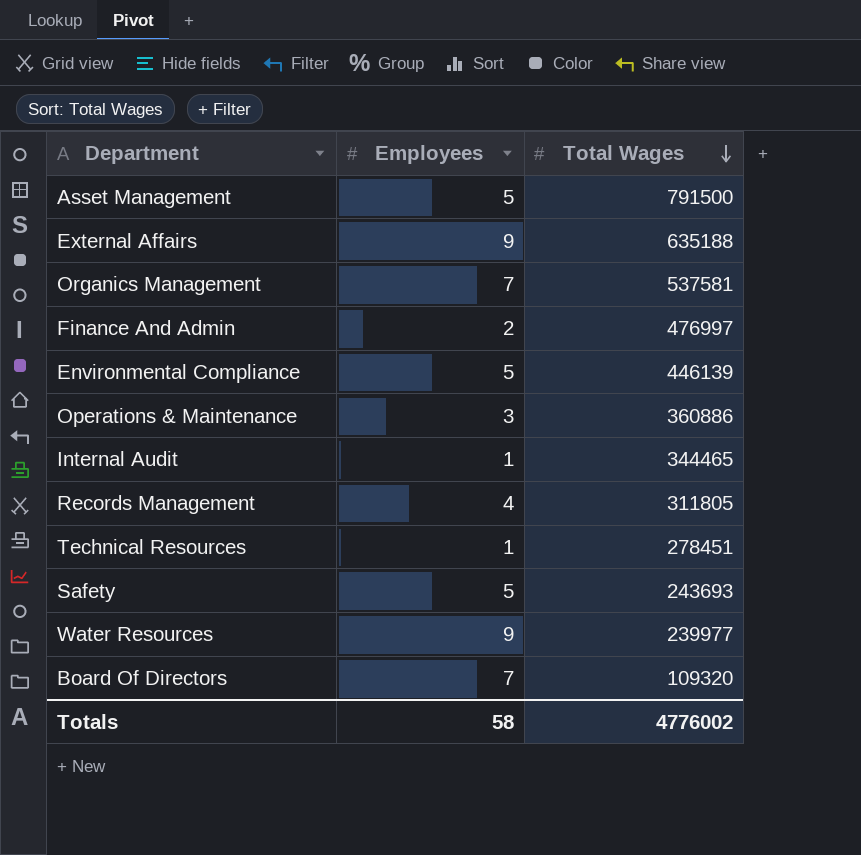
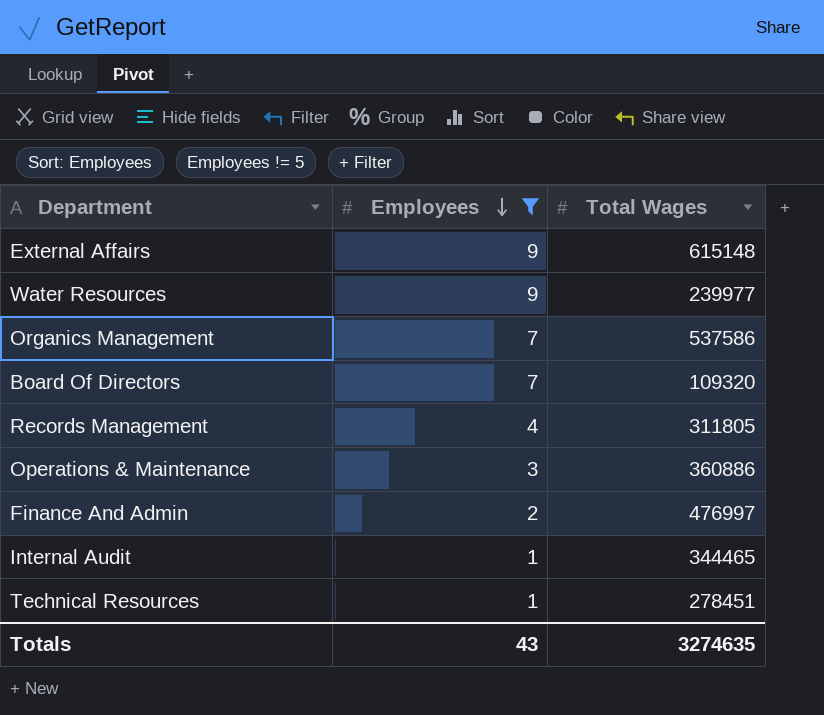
filter: none -> Employees != 5
row order: Total Wages descending -> Employees descending
External Affairs | Total Wages: 635188 -> 615148
Organics Management | Total Wages: 537581 -> 537586
Totals | Employees: 58 -> 43
Totals | Total Wages: 4776002 -> 3274635

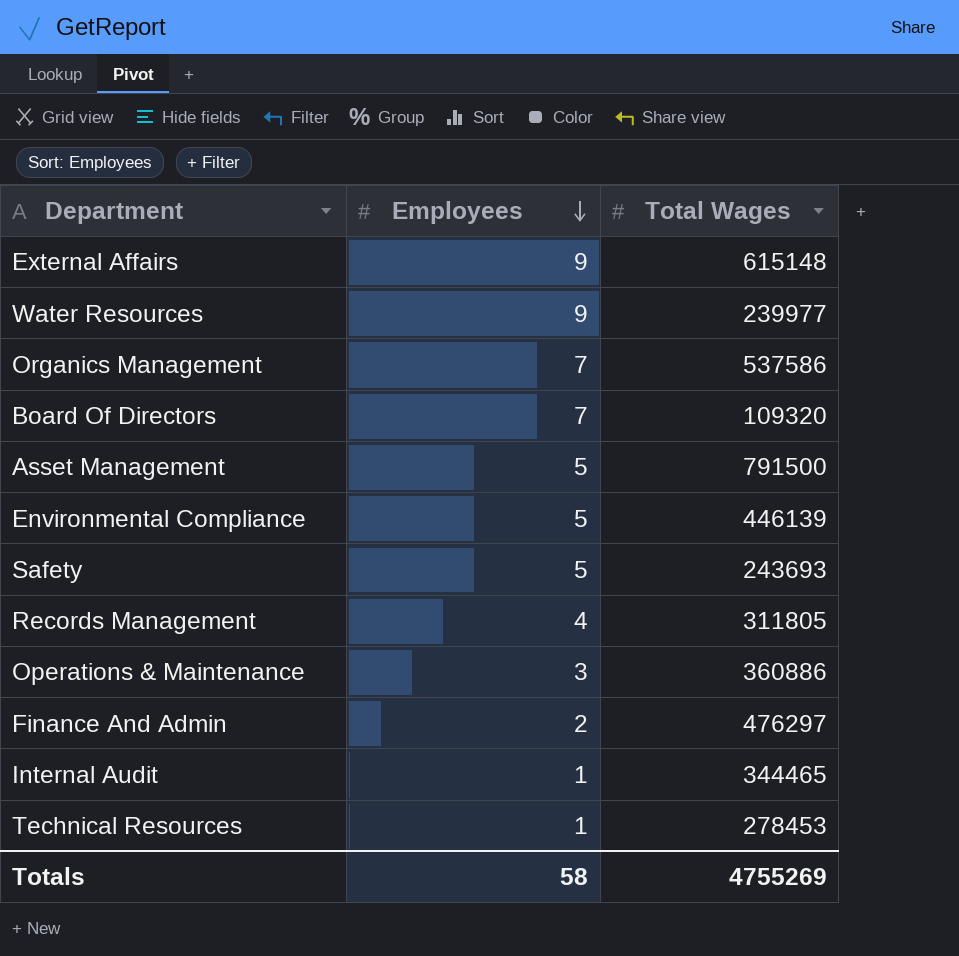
filter: Employees != 5 -> none
Finance And Admin | Total Wages: 476997 -> 476297
Technical Resources | Total Wages: 278451 -> 278453
Totals | Employees: 43 -> 58
Totals | Total Wages: 3274635 -> 4755269

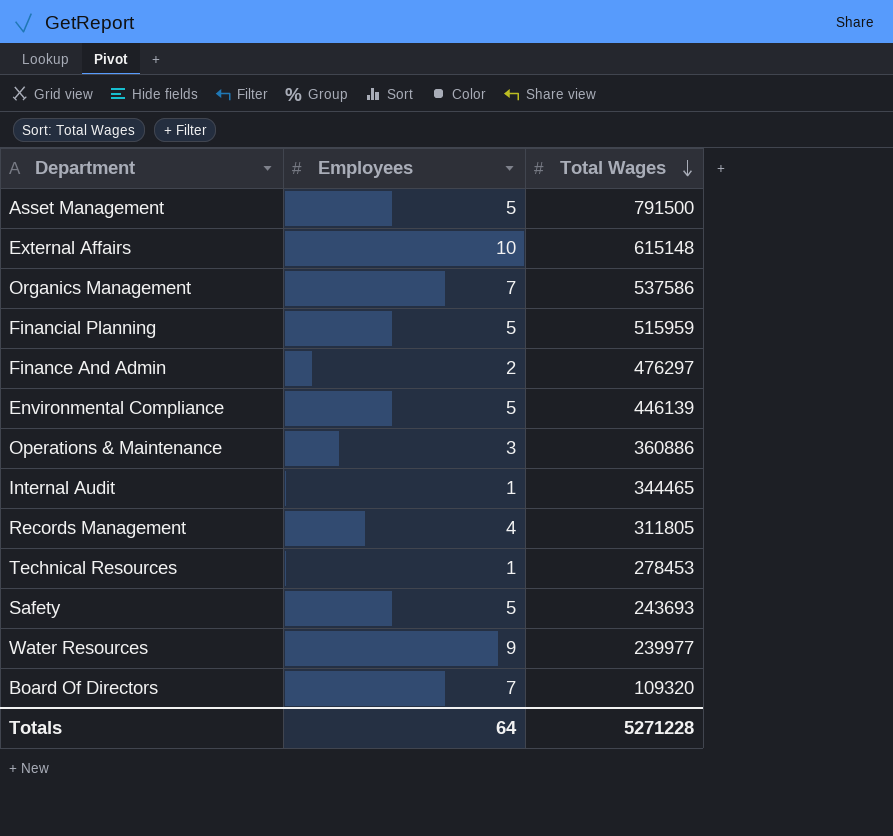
row order: Employees descending -> Total Wages descending
External Affairs | Employees: 9 -> 10
row Financial Planning: none -> 5 | 515959
Totals | Employees: 58 -> 64
Totals | Total Wages: 4755269 -> 5271228

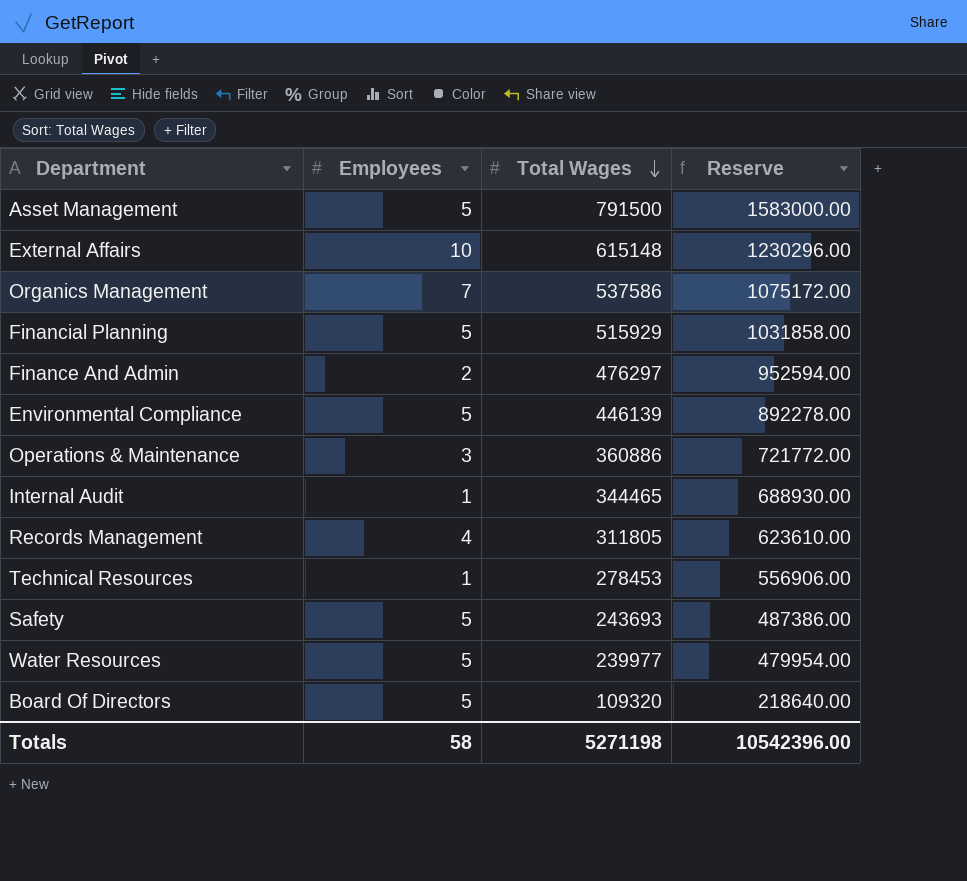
column Reserve | formula: none -> [Total Wages] * 2
Financial Planning | Total Wages: 515959 -> 515929
Water Resources | Employees: 9 -> 5
Board Of Directors | Employees: 7 -> 5
Totals | Employees: 64 -> 58
Totals | Total Wages: 5271228 -> 5271198

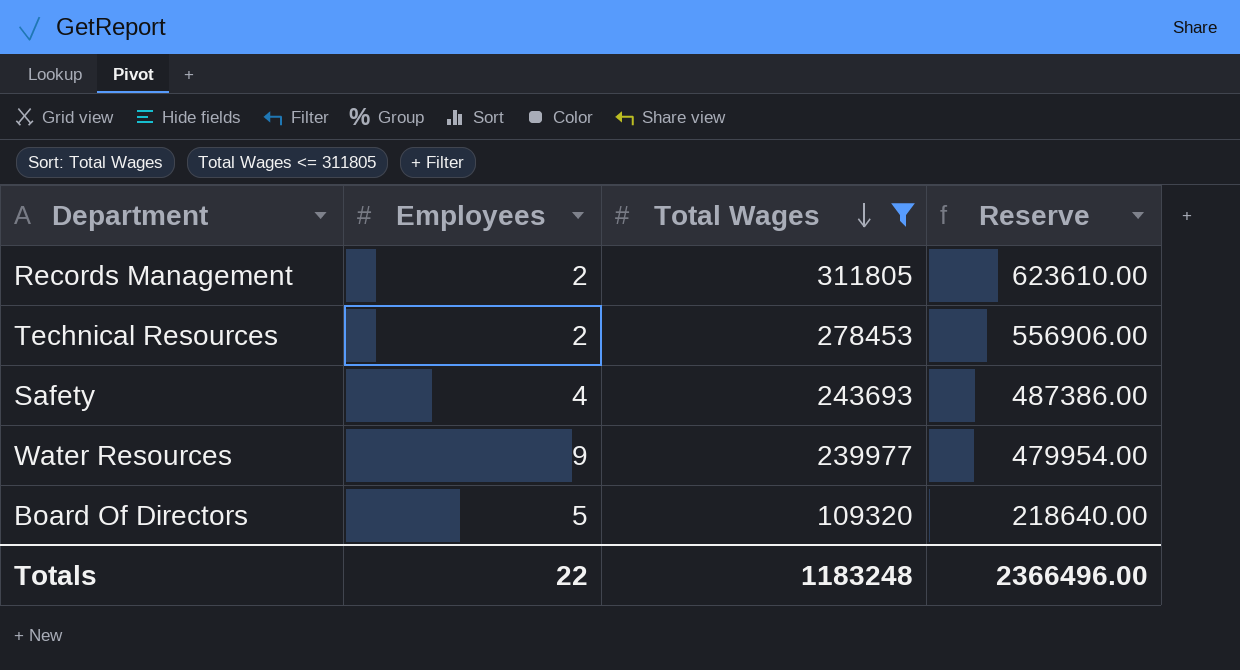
filter: none -> Total Wages <= 311805
Records Management | Employees: 4 -> 2
Technical Resources | Employees: 1 -> 2
Safety | Employees: 5 -> 4
Water Resources | Employees: 5 -> 9
Totals | Employees: 58 -> 22
Totals | Total Wages: 5271198 -> 1183248
Totals | Reserve: 10542396.00 -> 2366496.00

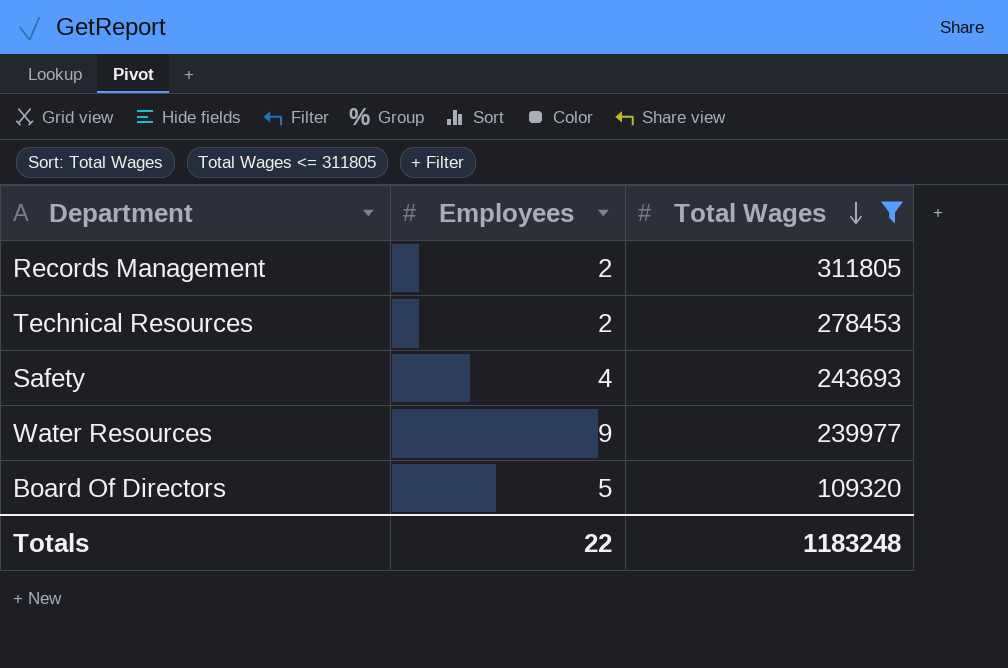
column Reserve | formula: [Total Wages] * 2 -> none

